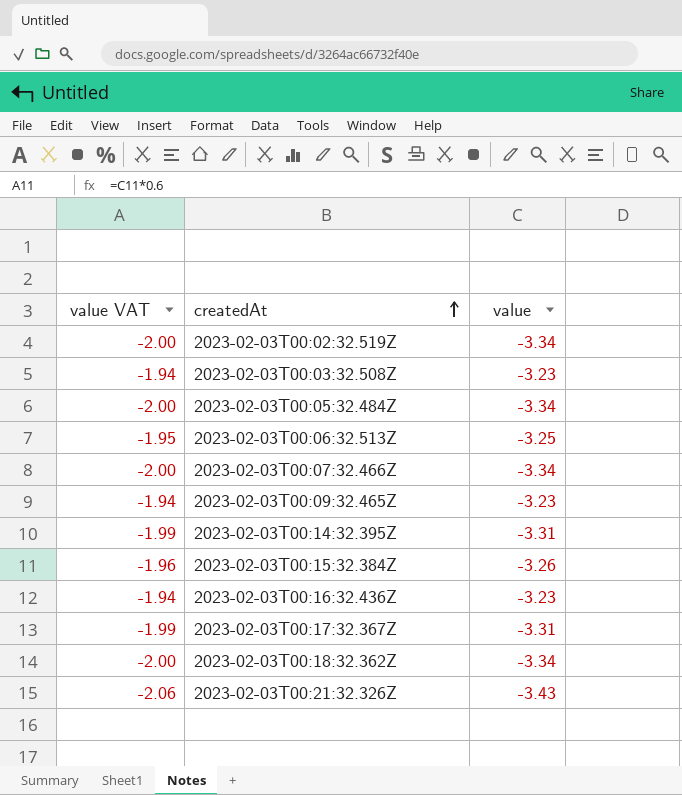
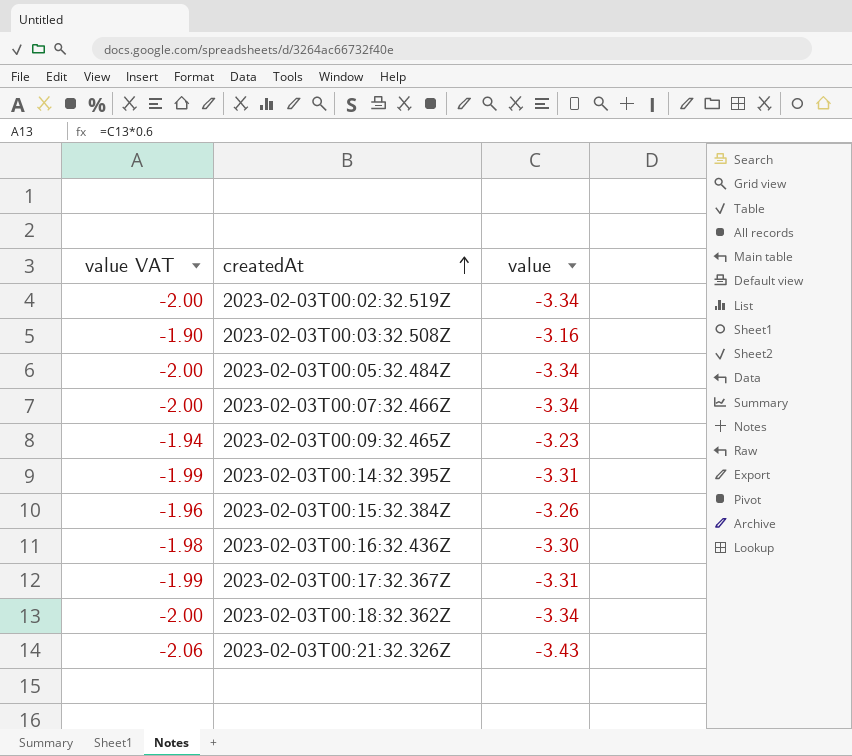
row 2023-02-03T00:06:32.513Z: -1.95 | -3.25 -> none
2023-02-03T00:03:32.508Z | value VAT: -1.94 -> -1.90
2023-02-03T00:03:32.508Z | value: -3.23 -> -3.16
2023-02-03T00:16:32.436Z | value VAT: -1.94 -> -1.98
2023-02-03T00:16:32.436Z | value: -3.23 -> -3.30

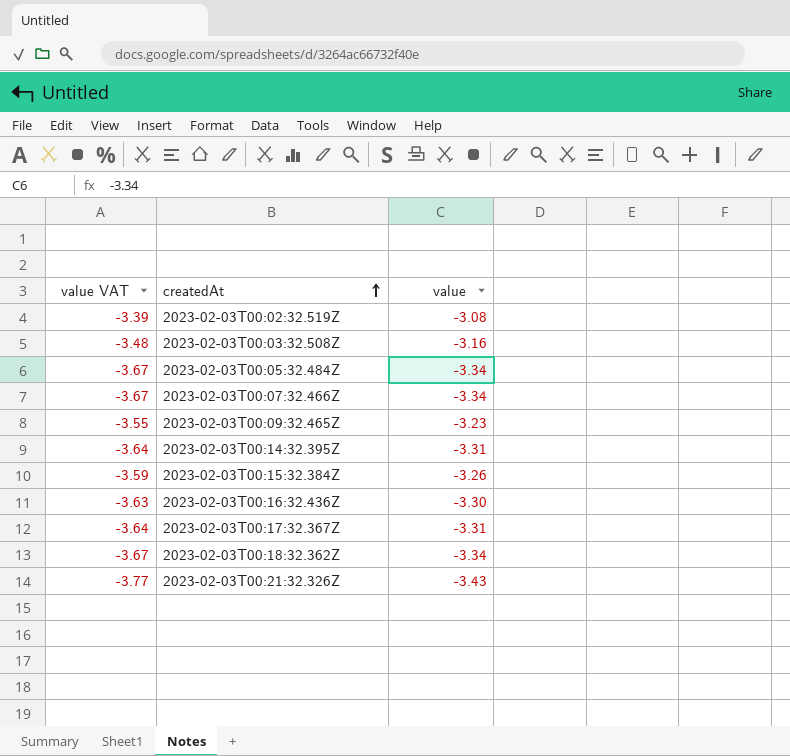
column value VAT | formula: [value] * 0.6 -> [value] * 1.1
2023-02-03T00:02:32.519Z | value: -3.34 -> -3.08

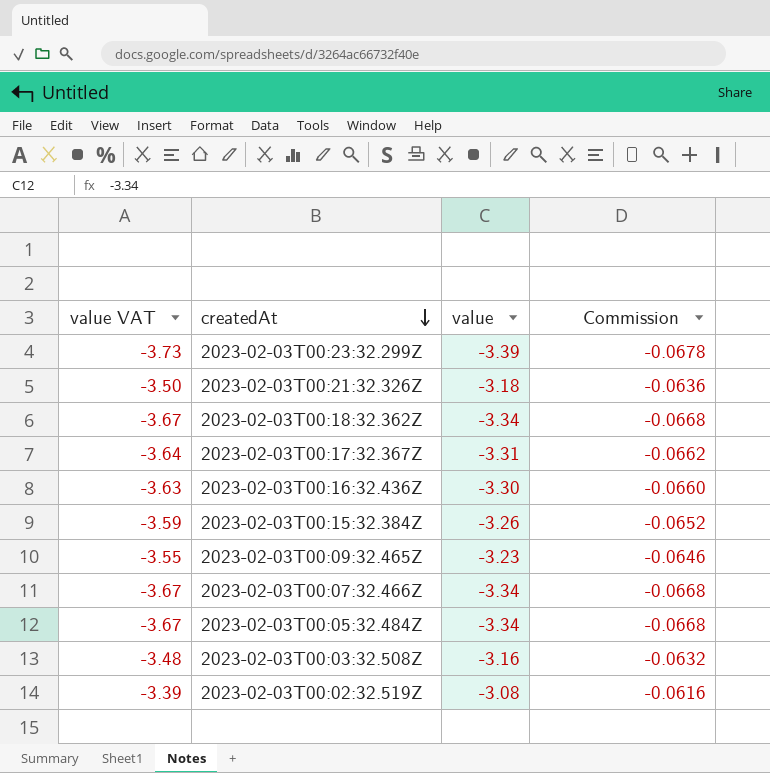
row order: createdAt ascending -> createdAt descending
column Commission | formula: none -> [value] * 0.02
row 2023-02-03T00:14:32.395Z: -3.64 | -3.31 -> none
row 2023-02-03T00:23:32.299Z: none -> -3.73 | -3.39 | -0.0678
2023-02-03T00:21:32.326Z | value VAT: -3.77 -> -3.50
2023-02-03T00:21:32.326Z | value: -3.43 -> -3.18

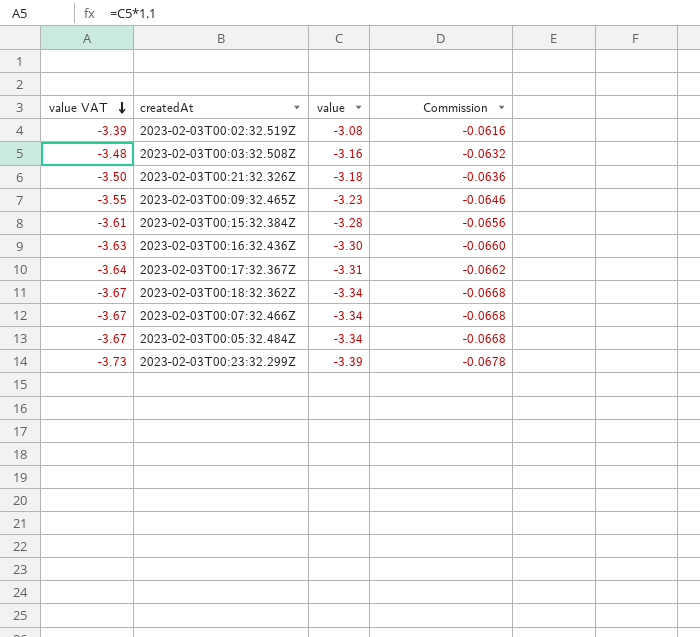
row order: createdAt descending -> value VAT descending
2023-02-03T00:15:32.384Z | value VAT: -3.59 -> -3.61
2023-02-03T00:15:32.384Z | value: -3.26 -> -3.28
2023-02-03T00:15:32.384Z | Commission: -0.0652 -> -0.0656

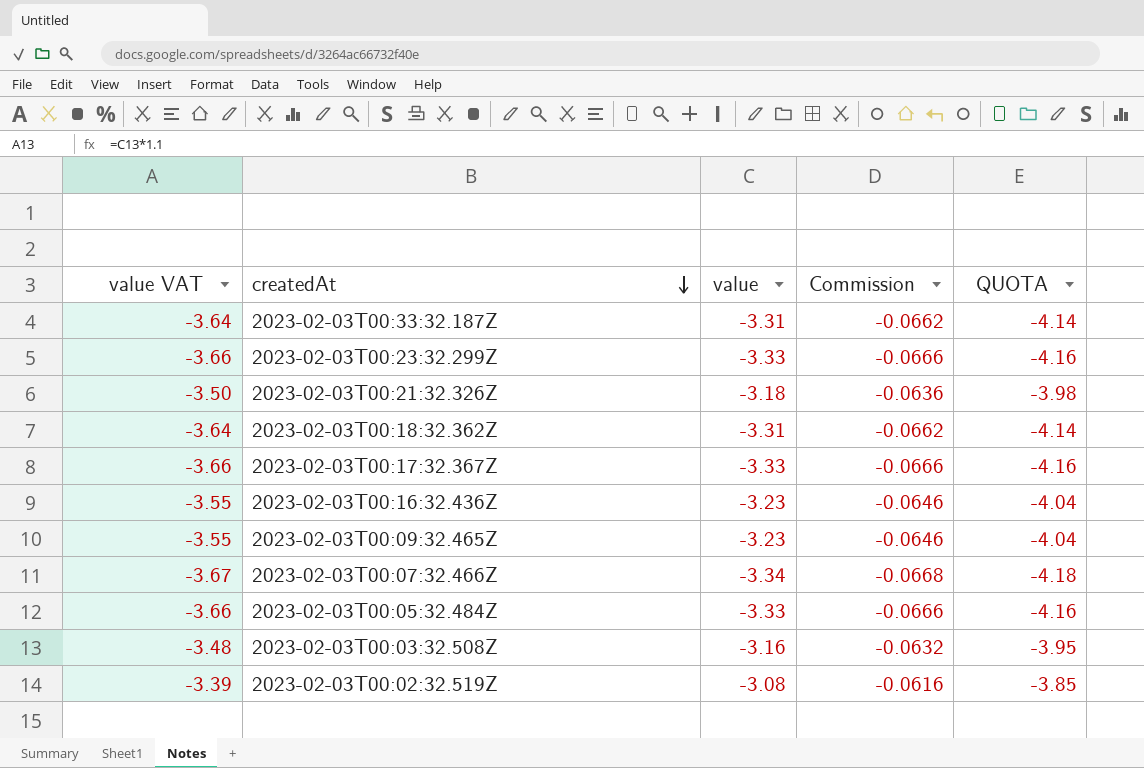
row order: value VAT descending -> createdAt descending
column QUOTA | formula: none -> [value] * 1.25
row 2023-02-03T00:15:32.384Z: -3.61 | -3.28 | -0.0656 -> none
row 2023-02-03T00:33:32.187Z: none -> -3.64 | -3.31 | -0.0662 | -4.14
2023-02-03T00:23:32.299Z | value VAT: -3.73 -> -3.66
2023-02-03T00:23:32.299Z | value: -3.39 -> -3.33
2023-02-03T00:23:32.299Z | Commission: -0.0678 -> -0.0666
2023-02-03T00:18:32.362Z | value VAT: -3.67 -> -3.64
2023-02-03T00:18:32.362Z | value: -3.34 -> -3.31
2023-02-03T00:18:32.362Z | Commission: -0.0668 -> -0.0662
2023-02-03T00:17:32.367Z | value VAT: -3.64 -> -3.66
2023-02-03T00:17:32.367Z | value: -3.31 -> -3.33
2023-02-03T00:17:32.367Z | Commission: -0.0662 -> -0.0666
2023-02-03T00:16:32.436Z | value VAT: -3.63 -> -3.55
2023-02-03T00:16:32.436Z | value: -3.30 -> -3.23
2023-02-03T00:16:32.436Z | Commission: -0.0660 -> -0.0646
2023-02-03T00:05:32.484Z | value VAT: -3.67 -> -3.66
2023-02-03T00:05:32.484Z | value: -3.34 -> -3.33
2023-02-03T00:05:32.484Z | Commission: -0.0668 -> -0.0666

